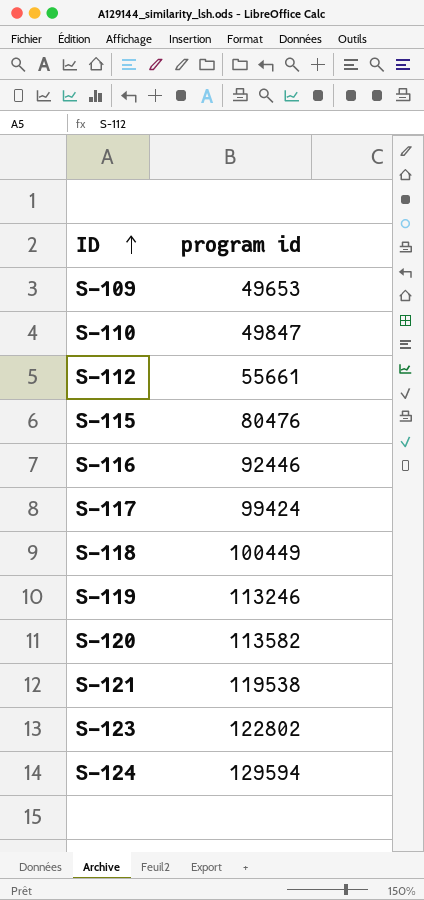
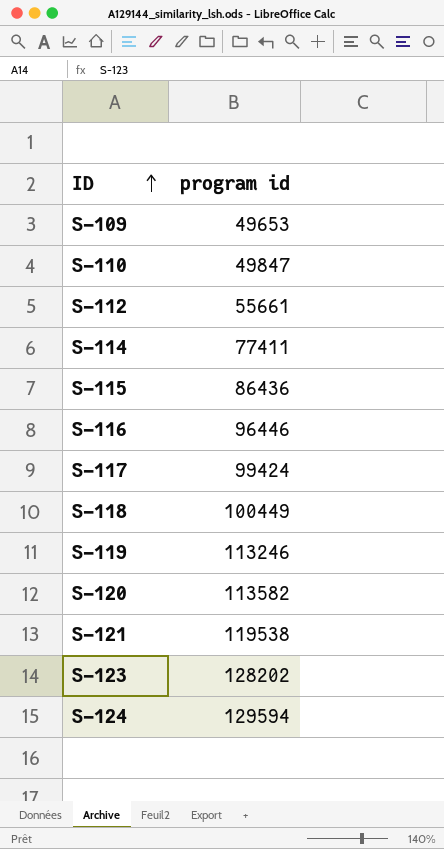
row S-114: none -> 77411
S-115 | program id: 80476 -> 86436
S-116 | program id: 92446 -> 96446
S-123 | program id: 122802 -> 128202

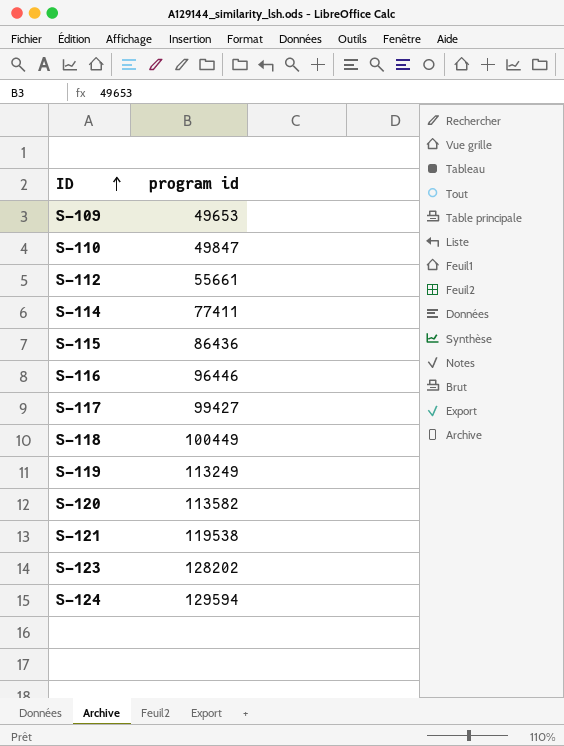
S-117 | program id: 99424 -> 99427
S-119 | program id: 113246 -> 113249

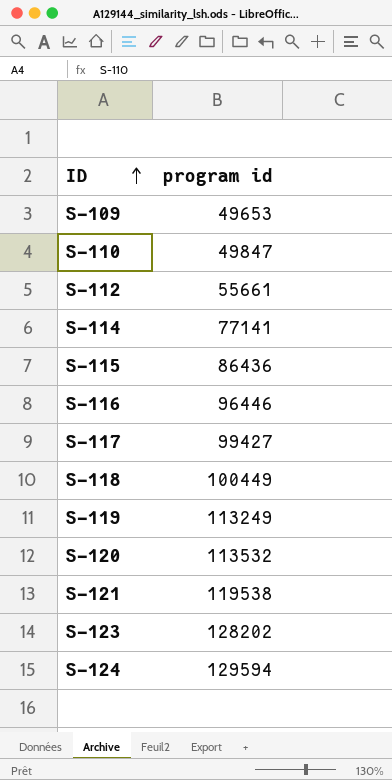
S-114 | program id: 77411 -> 77141
S-120 | program id: 113582 -> 113532

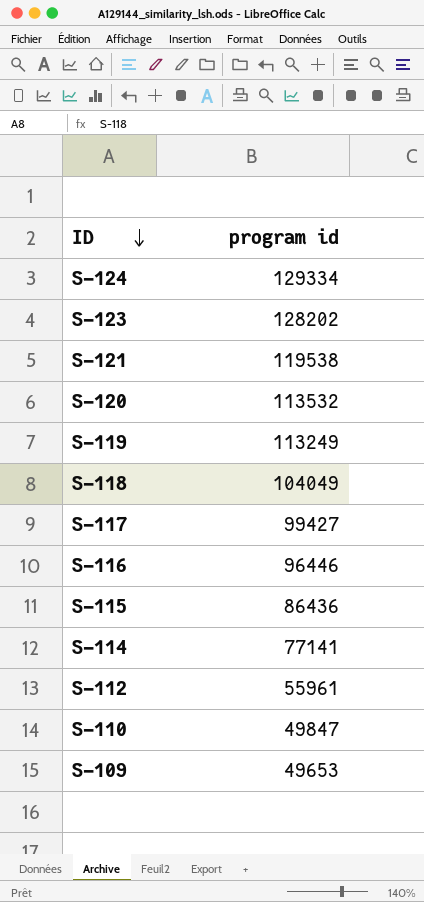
row order: ID ascending -> ID descending
S-124 | program id: 129594 -> 129334
S-118 | program id: 100449 -> 104049
S-112 | program id: 55661 -> 55961

